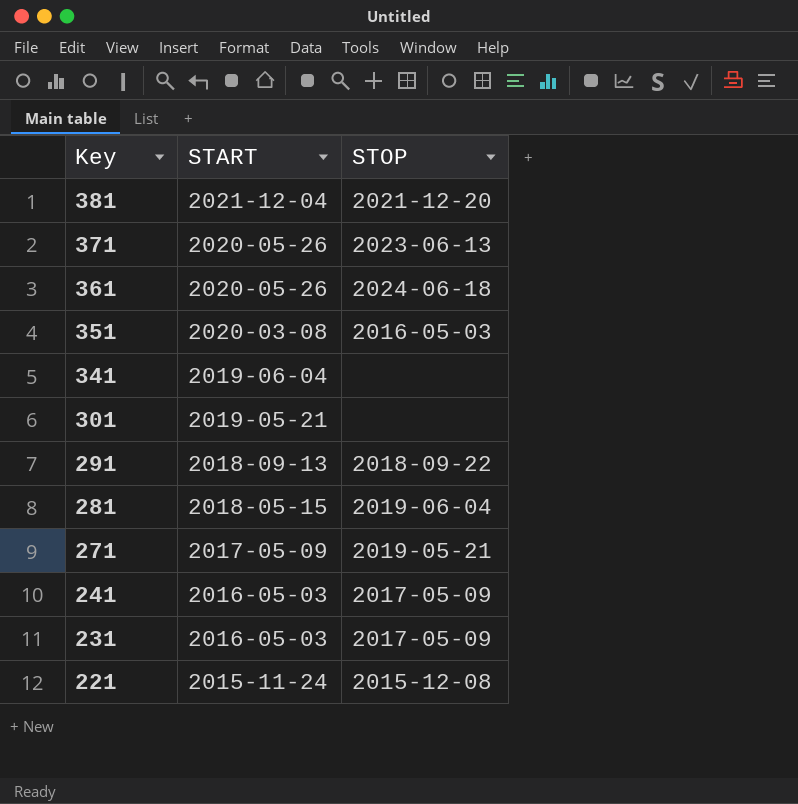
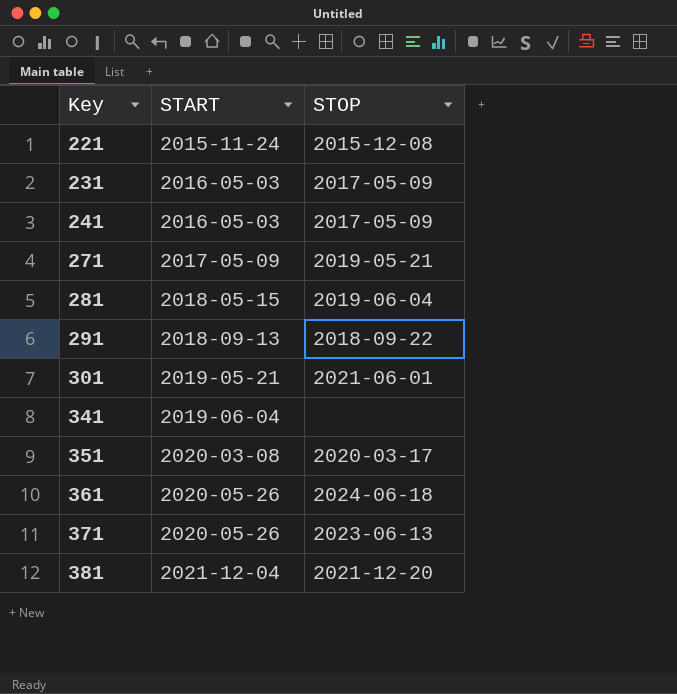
row order: Key descending -> Key ascending
301 | STOP: none -> 2021-06-01
351 | STOP: 2016-05-03 -> 2020-03-17

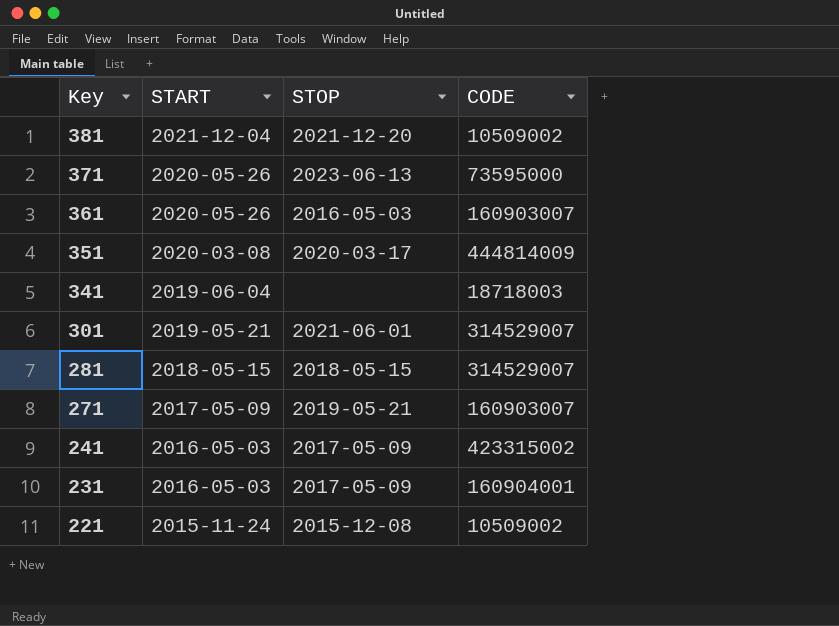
row order: Key ascending -> Key descending
column CODE | position: none -> 4
row 291: 2018-09-13 | 2018-09-22 -> none
361 | STOP: 2024-06-18 -> 2016-05-03
281 | STOP: 2019-06-04 -> 2018-05-15

